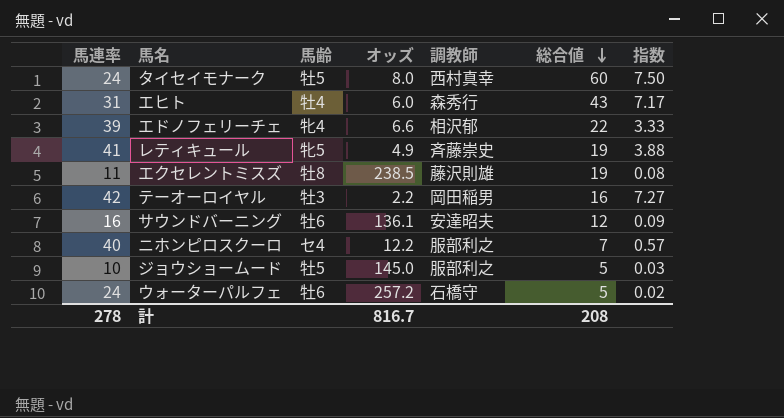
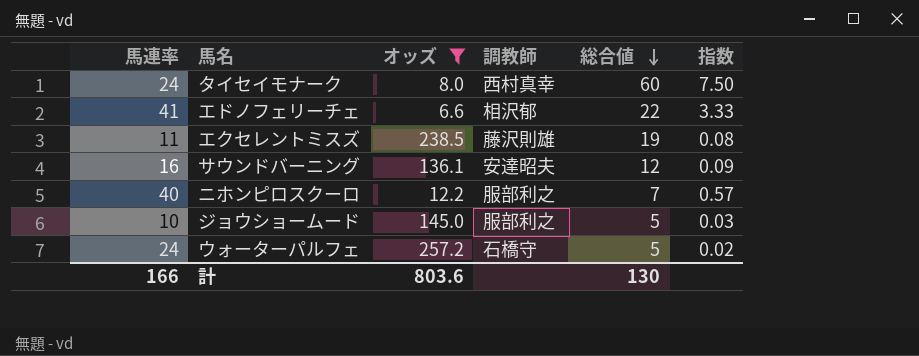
filter: none -> オッズ >= 6.6
column 馬齢 | position: 3 -> none
エドノフェリーチェ | 馬連率: 39 -> 41
計 | 馬連率: 278 -> 166
計 | オッズ: 816.7 -> 803.6
計 | 総合値: 208 -> 130

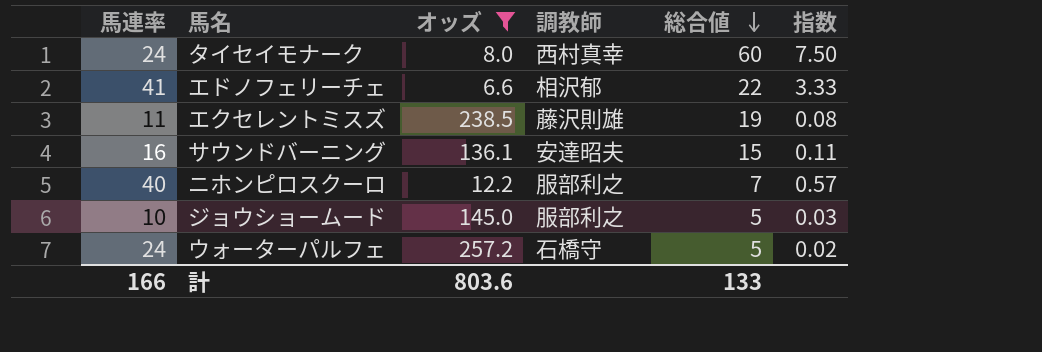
サウンドバーニング | 総合値: 12 -> 15
サウンドバーニング | 指数: 0.09 -> 0.11
計 | 総合値: 130 -> 133

